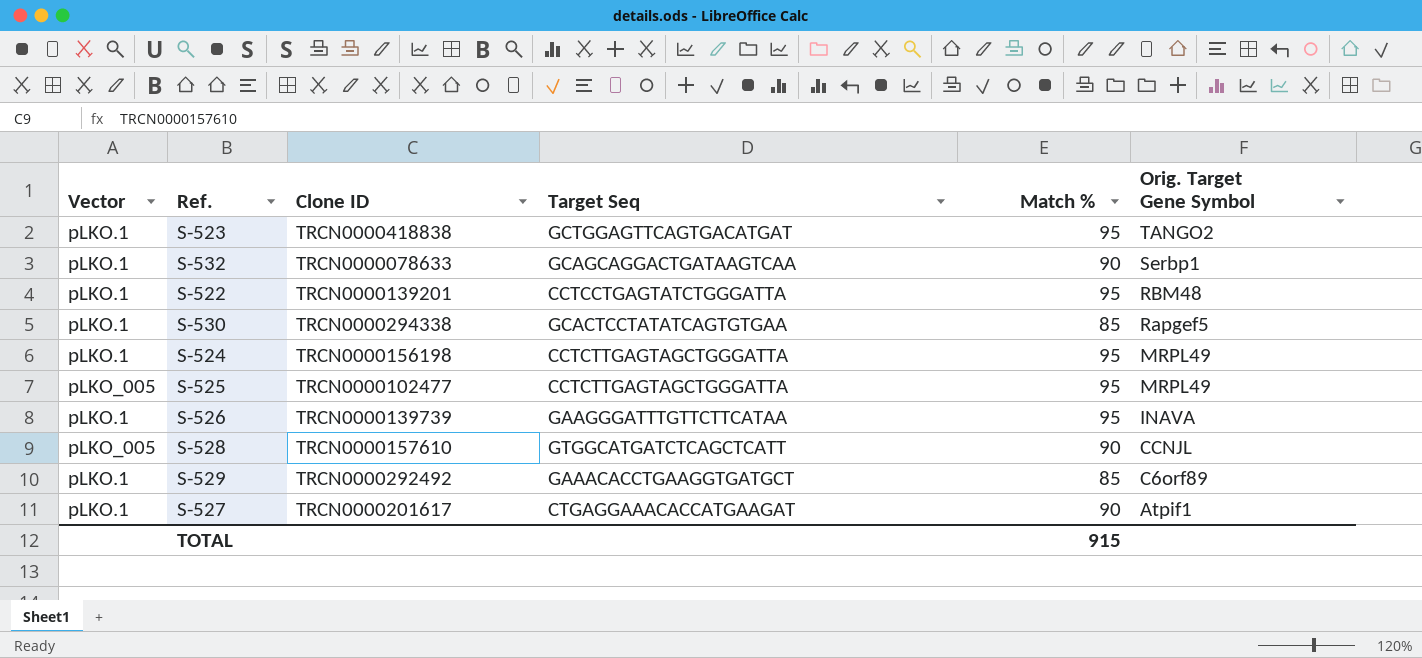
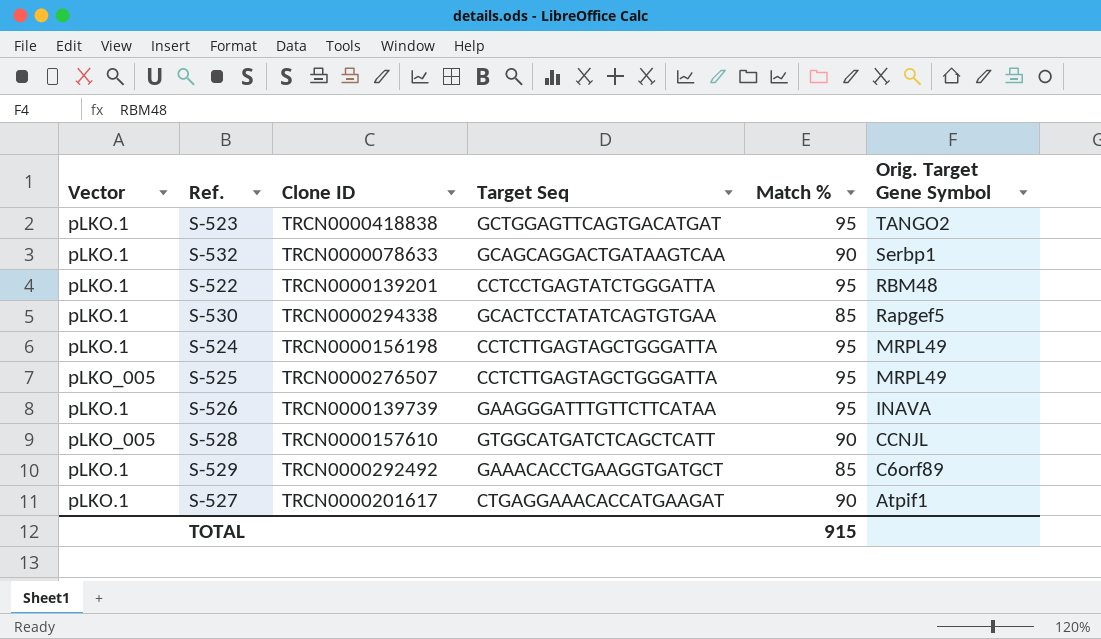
S-525 | Clone ID: TRCN0000102477 -> TRCN0000276507

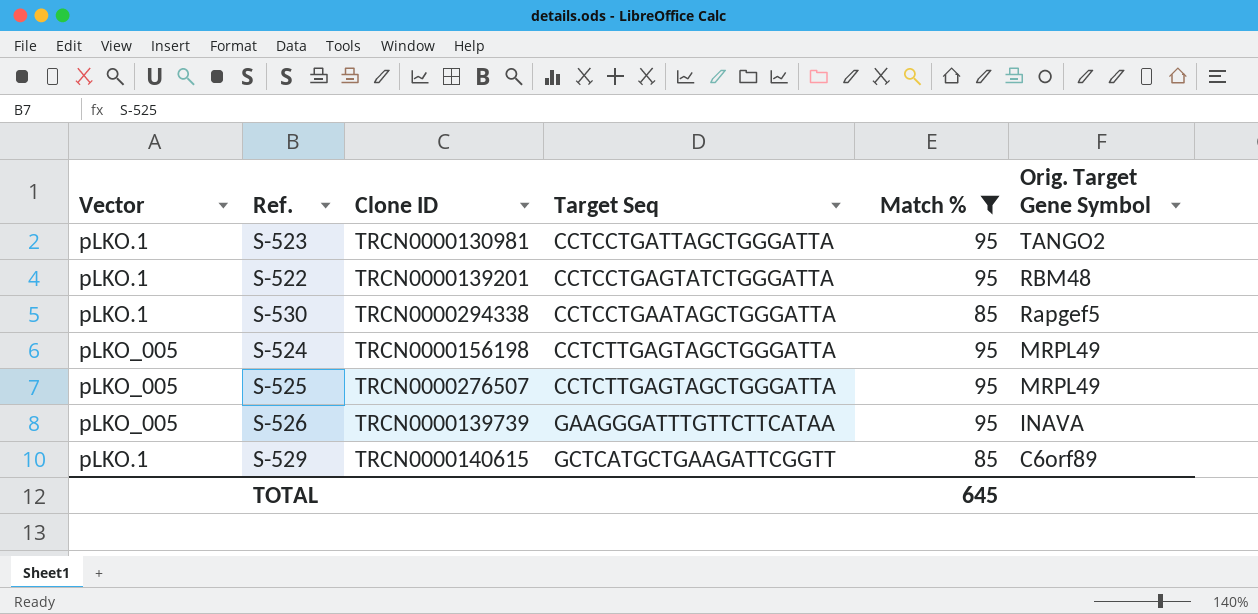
filter: none -> Match % != 90
S-523 | Clone ID: TRCN0000418838 -> TRCN0000130981
S-523 | Target Seq: GCTGGAGTTCAGTGACATGAT -> CCTCCTGATTAGCTGGGATTA
S-530 | Target Seq: GCACTCCTATATCAGTGTGAA -> CCTCCTGAATAGCTGGGATTA
S-524 | Vector: pLKO.1 -> pLKO_005
S-526 | Vector: pLKO.1 -> pLKO_005
S-529 | Clone ID: TRCN0000292492 -> TRCN0000140615
S-529 | Target Seq: GAAACACCTGAAGGTGATGCT -> GCTCATGCTGAAGATTCGGTT
TOTAL | Match %: 915 -> 645

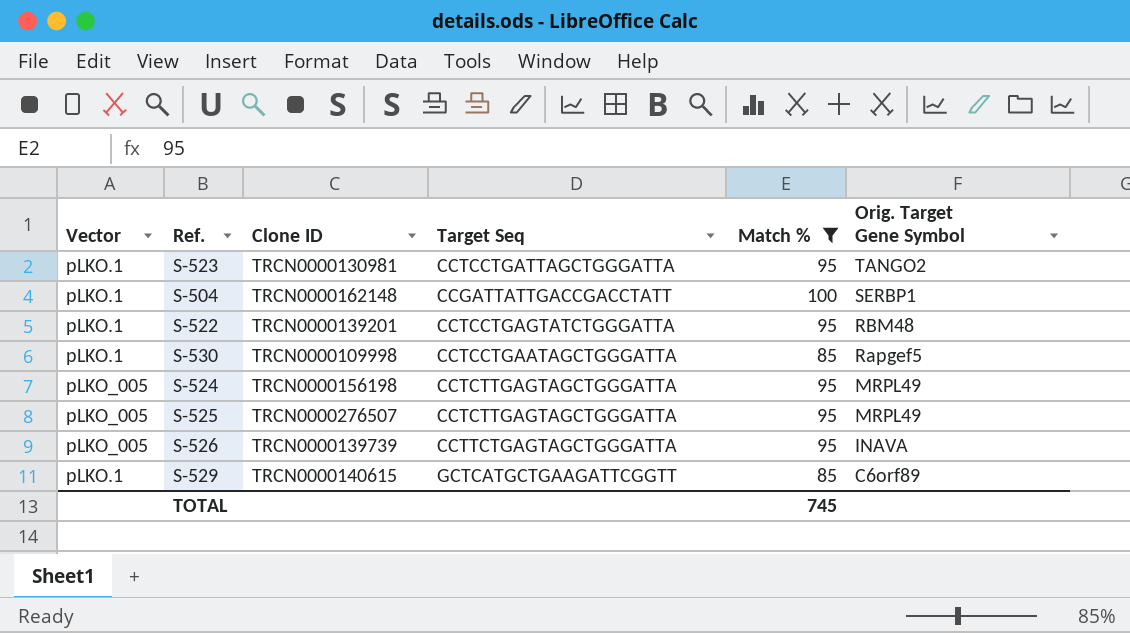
row S-504: none -> pLKO.1 | TRCN0000162148 | CCGATTATTGACCGACCTATT | 100 | SERBP1
S-530 | Clone ID: TRCN0000294338 -> TRCN0000109998
S-526 | Target Seq: GAAGGGATTTGTTCTTCATAA -> CCTTCTGAGTAGCTGGGATTA
TOTAL | Match %: 645 -> 745

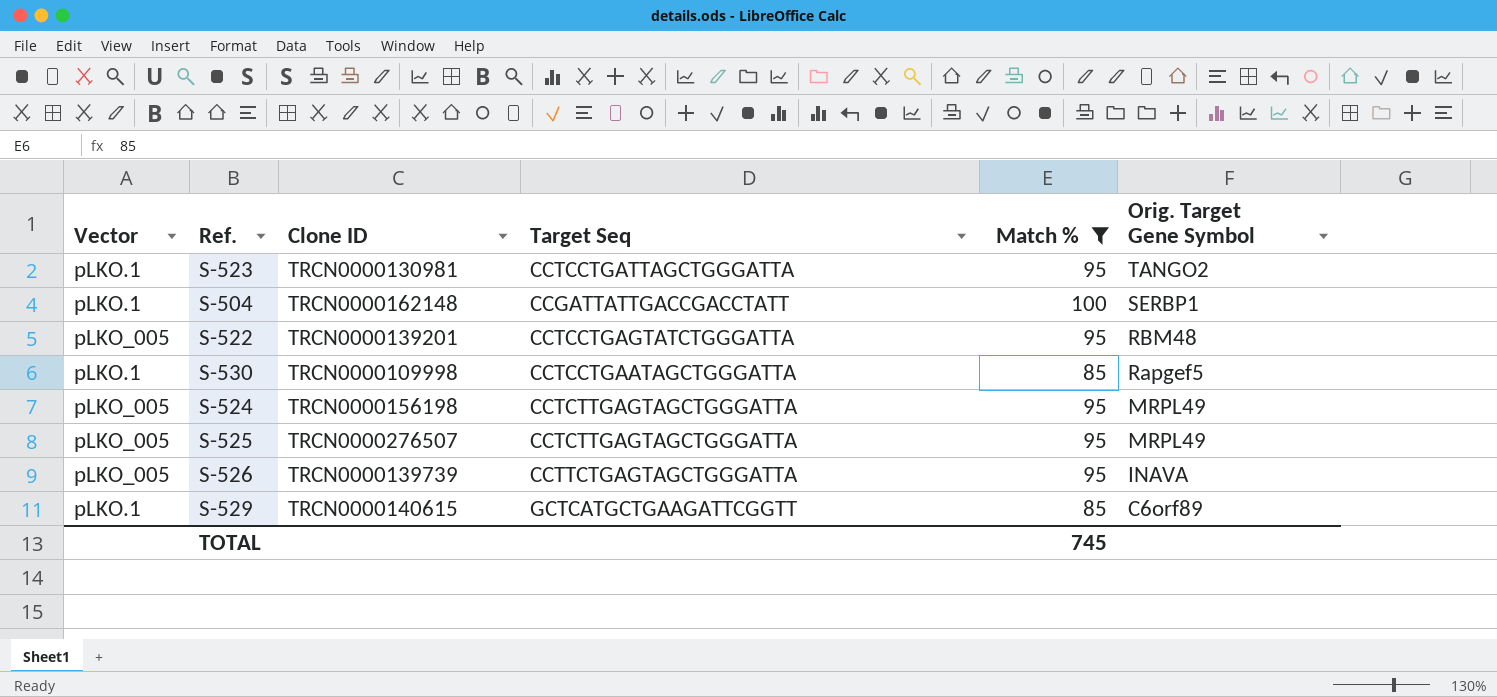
S-522 | Vector: pLKO.1 -> pLKO_005

